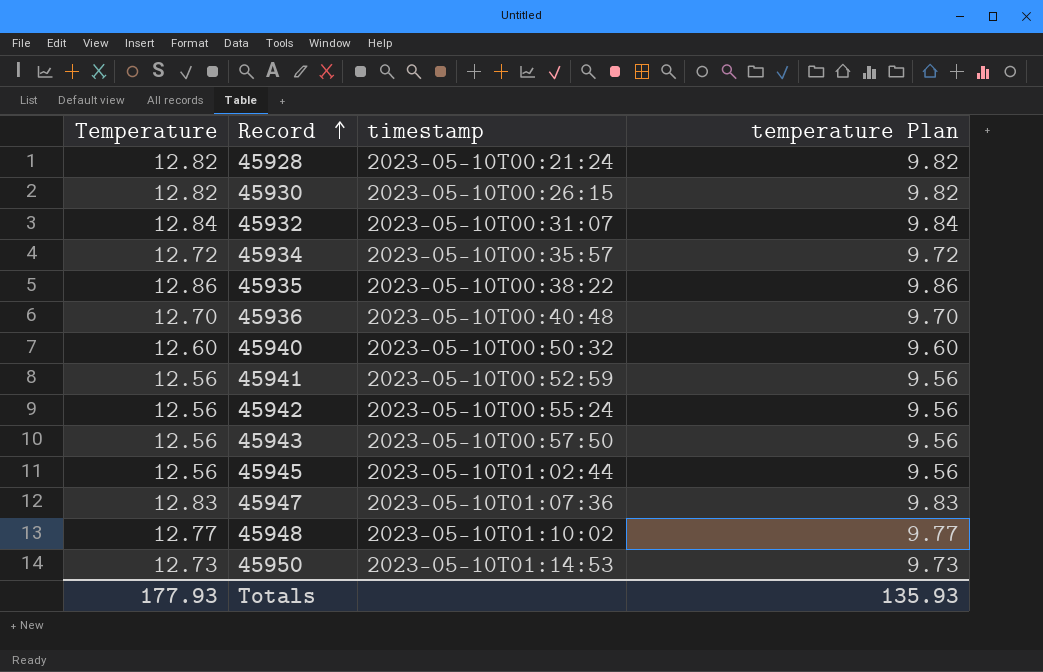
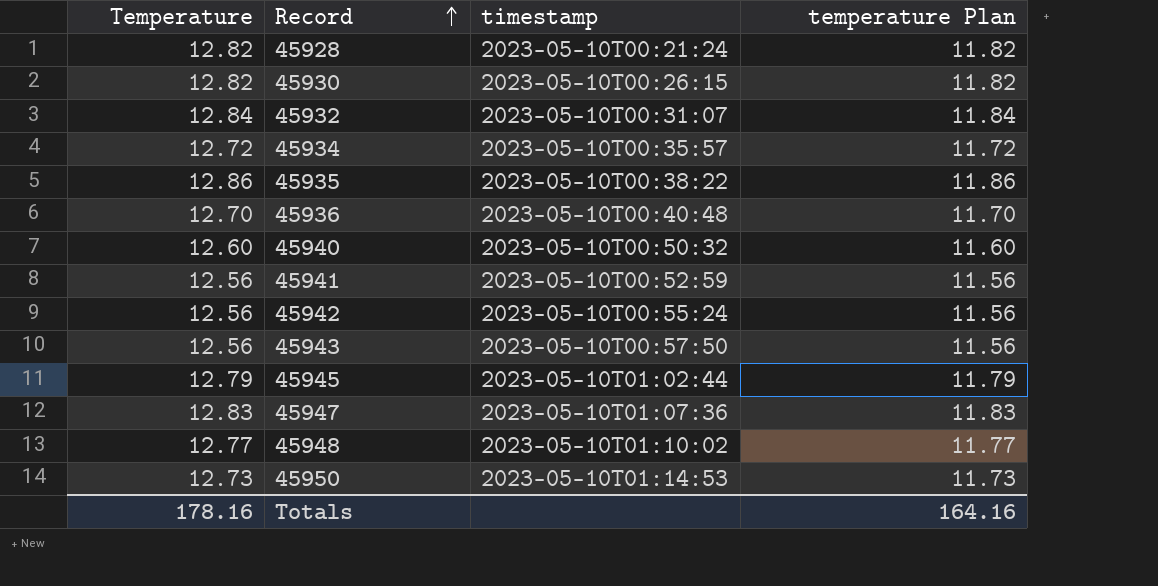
column temperature Plan | formula: [Temperature] - 3 -> [Temperature] - 1
45945 | Temperature: 12.56 -> 12.79
Totals | Temperature: 177.93 -> 178.16
Totals | temperature Plan: 135.93 -> 164.16

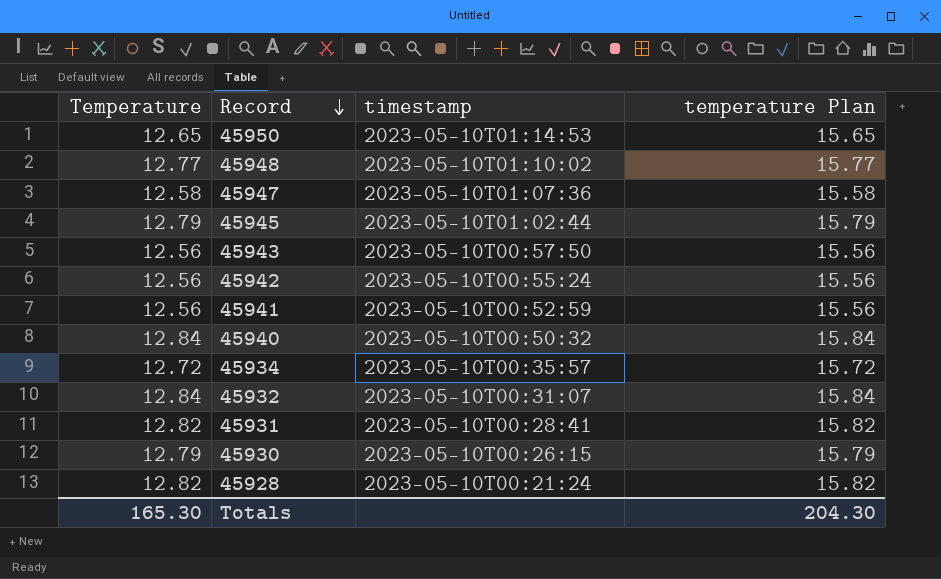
row order: Record ascending -> Record descending
column temperature Plan | formula: [Temperature] - 1 -> [Temperature] + 3
row 45935: 12.86 | 2023-05-10T00:38:22 | 11.86 -> none
row 45936: 12.70 | 2023-05-10T00:40:48 | 11.70 -> none
45950 | Temperature: 12.73 -> 12.65
45947 | Temperature: 12.83 -> 12.58
45940 | Temperature: 12.60 -> 12.84
row 45931: none -> 12.82 | 2023-05-10T00:28:41 | 15.82
45930 | Temperature: 12.82 -> 12.79
Totals | Temperature: 178.16 -> 165.30
Totals | temperature Plan: 164.16 -> 204.30

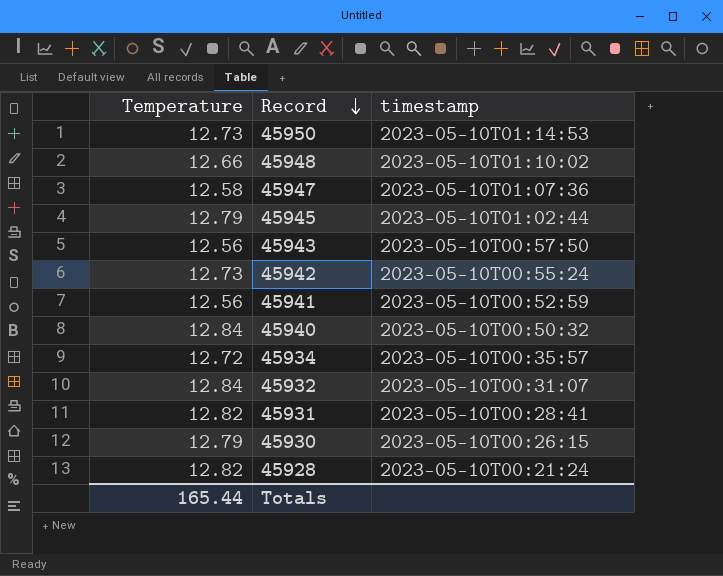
column temperature Plan | formula: [Temperature] + 3 -> none
45950 | Temperature: 12.65 -> 12.73
45948 | Temperature: 12.77 -> 12.66
45942 | Temperature: 12.56 -> 12.73
Totals | Temperature: 165.30 -> 165.44

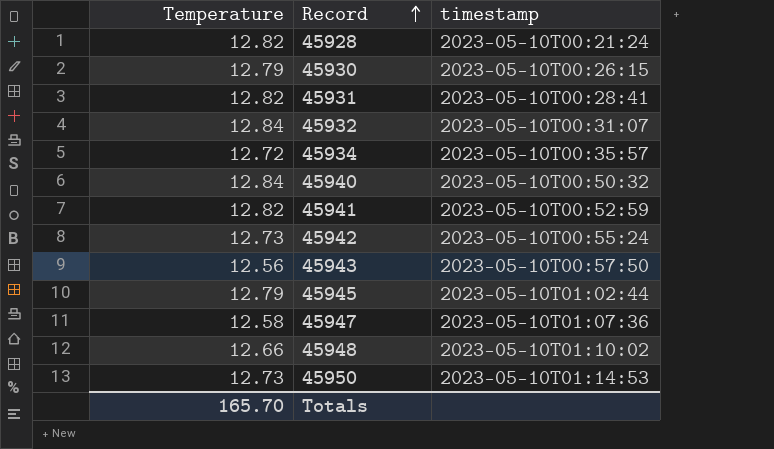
row order: Record descending -> Record ascending
45941 | Temperature: 12.56 -> 12.82
Totals | Temperature: 165.44 -> 165.70

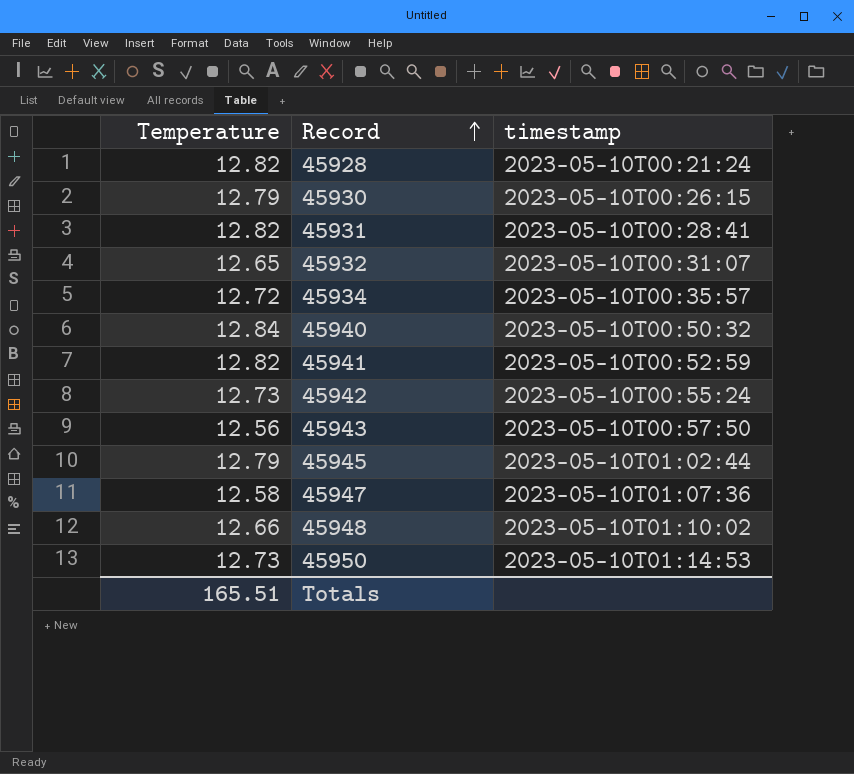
45932 | Temperature: 12.84 -> 12.65
Totals | Temperature: 165.70 -> 165.51

